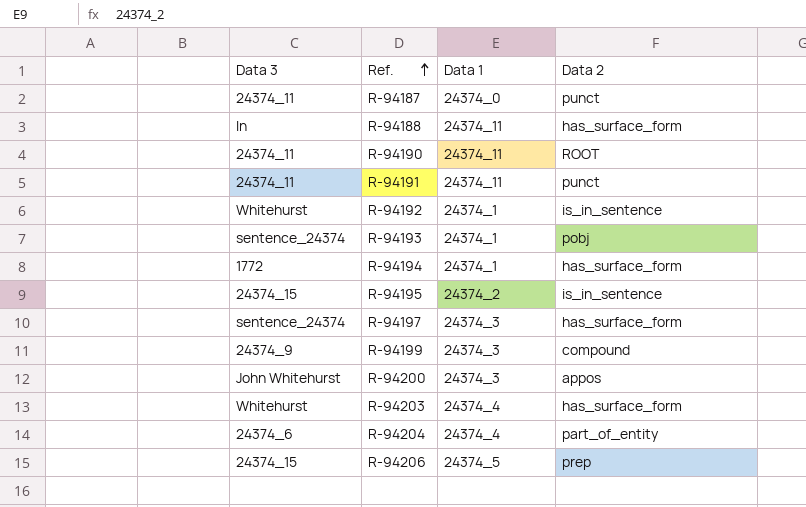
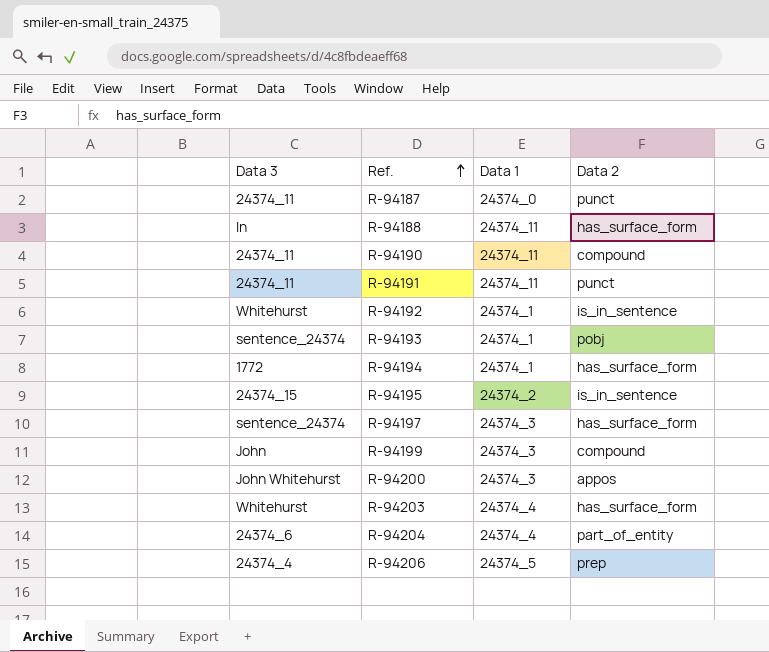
R-94190 | Data 2: ROOT -> compound
R-94199 | Data 3: 24374_9 -> John
R-94206 | Data 3: 24374_15 -> 24374_4

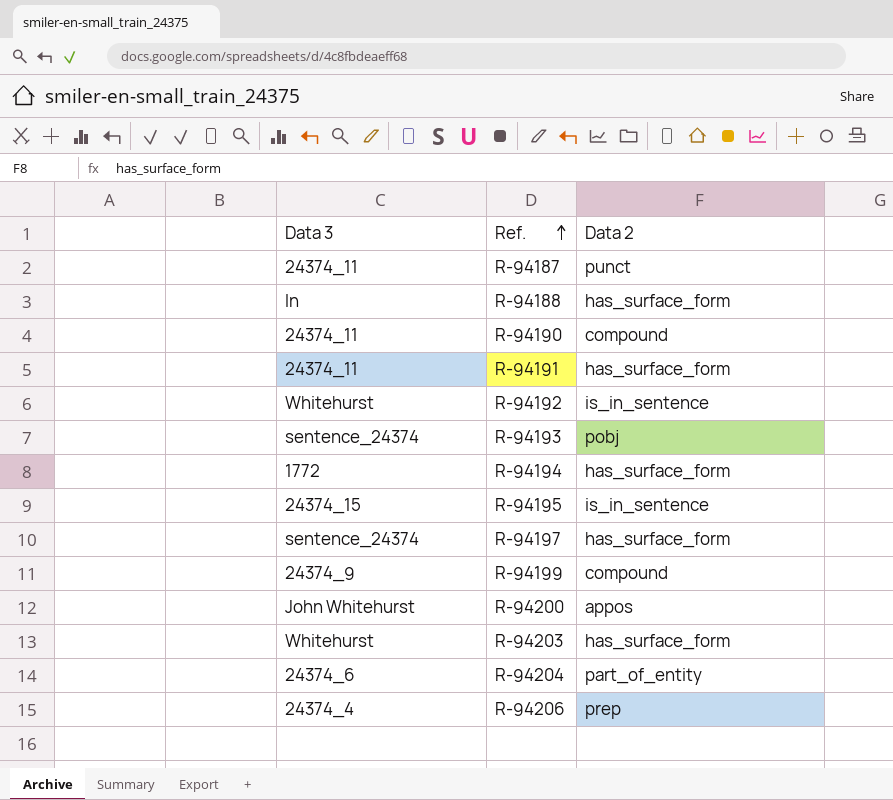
column Data 1 | position: 3 -> none
R-94191 | Data 2: punct -> has_surface_form
R-94199 | Data 3: John -> 24374_9

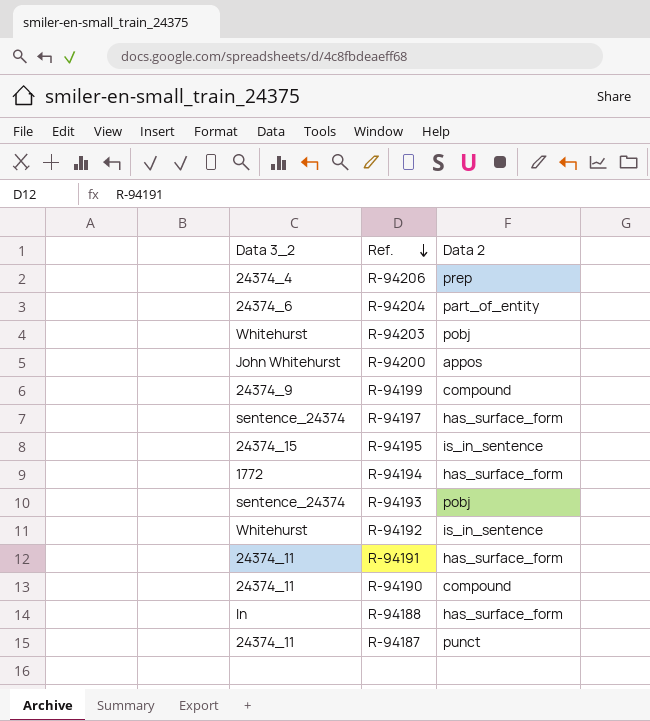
row order: Ref. ascending -> Ref. descending
column name: Data 3 -> Data 3_2
R-94203 | Data 2: has_surface_form -> pobj

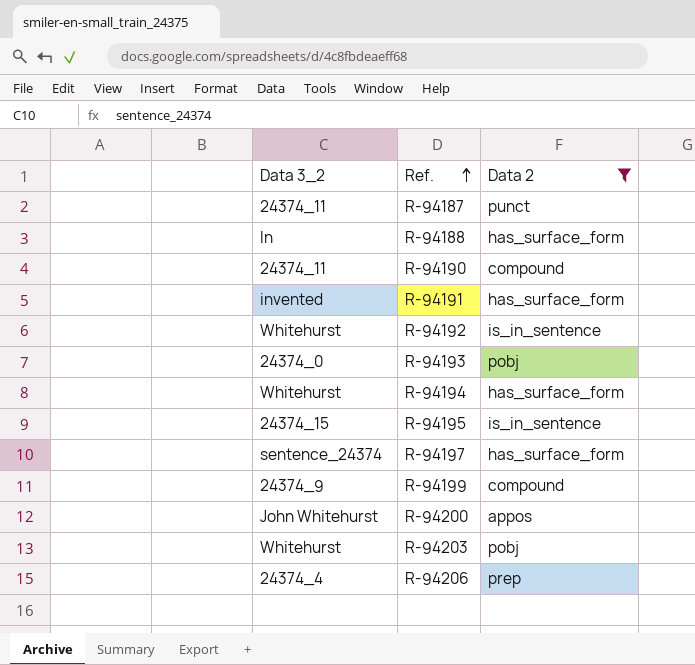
filter: none -> Data 2 != part_of_entity
row order: Ref. descending -> Ref. ascending
R-94191 | Data 3_2: 24374_11 -> invented
R-94193 | Data 3_2: sentence_24374 -> 24374_0
R-94194 | Data 3_2: 1772 -> Whitehurst

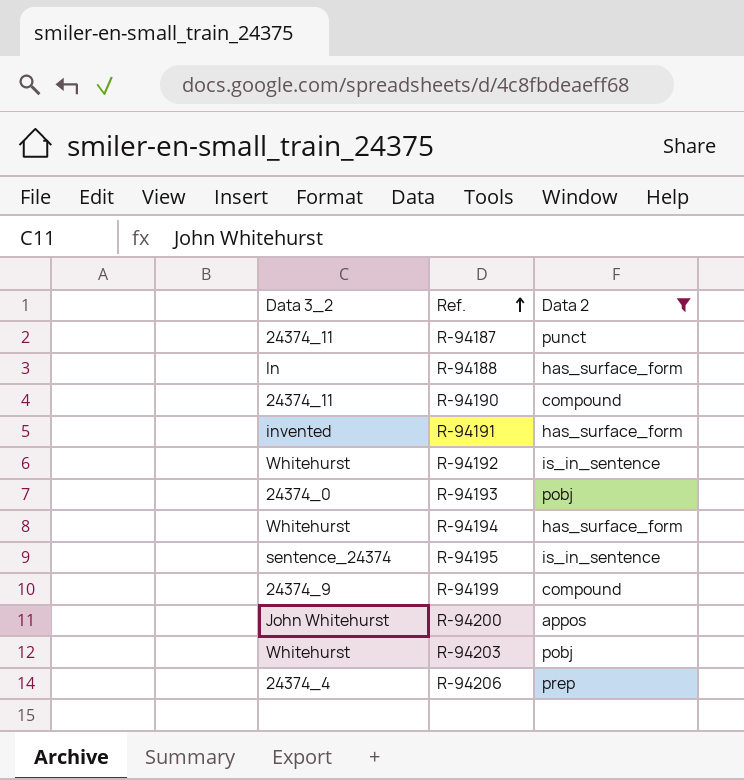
row R-94197: sentence_24374 | has_surface_form -> none
R-94195 | Data 3_2: 24374_15 -> sentence_24374

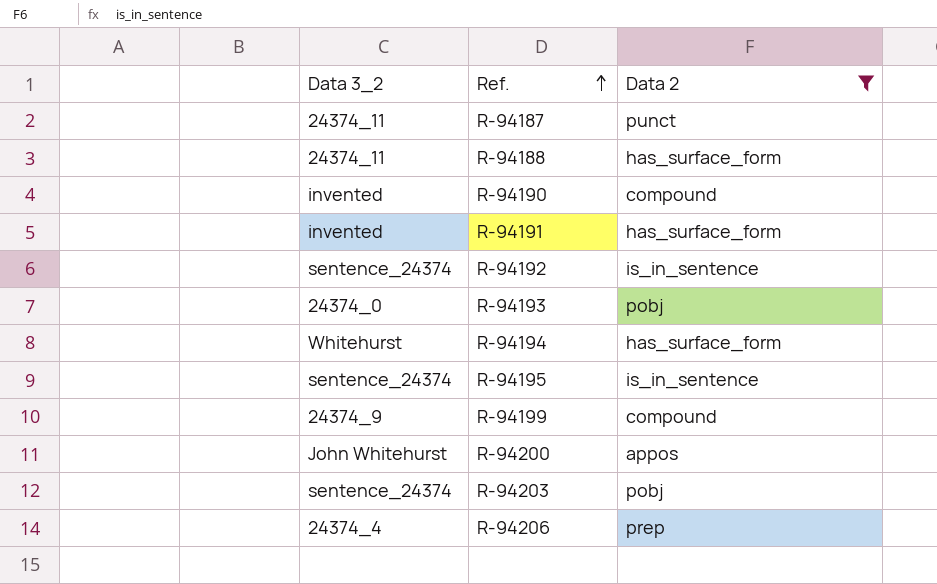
R-94188 | Data 3_2: In -> 24374_11
R-94190 | Data 3_2: 24374_11 -> invented
R-94192 | Data 3_2: Whitehurst -> sentence_24374
R-94203 | Data 3_2: Whitehurst -> sentence_24374

